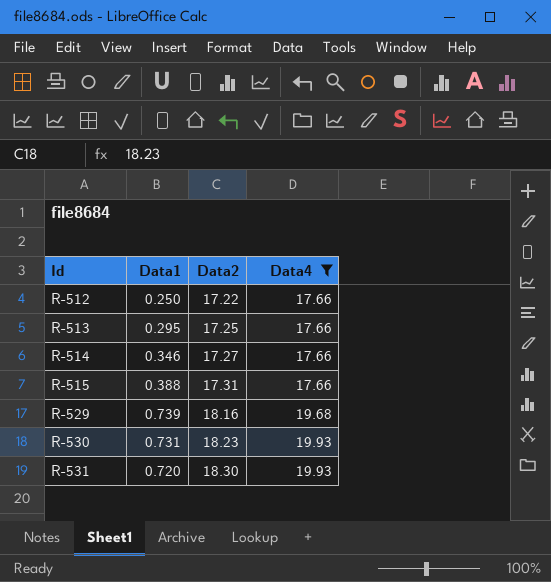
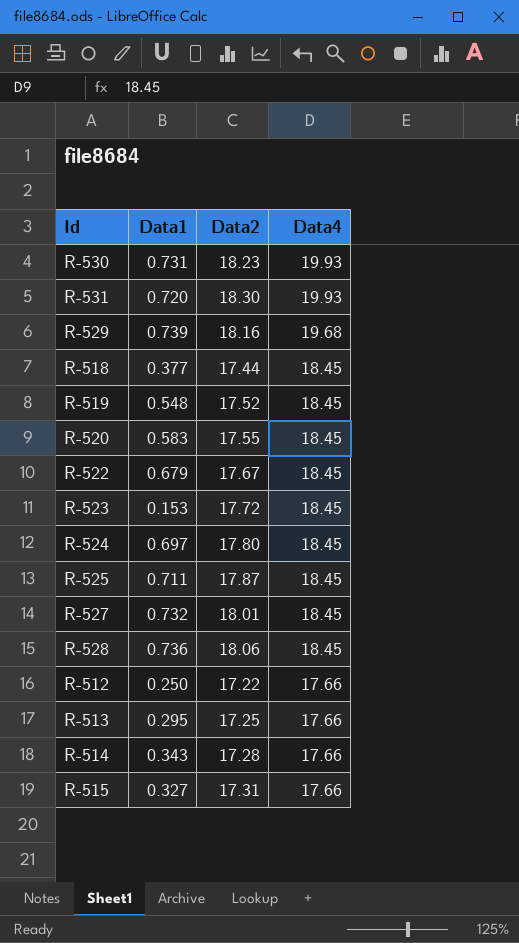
filter: Data4 != 18.45 -> none
row order: Id ascending -> Data4 descending
R-514 | Data1: 0.346 -> 0.343
R-514 | Data2: 17.27 -> 17.28
R-515 | Data1: 0.388 -> 0.327

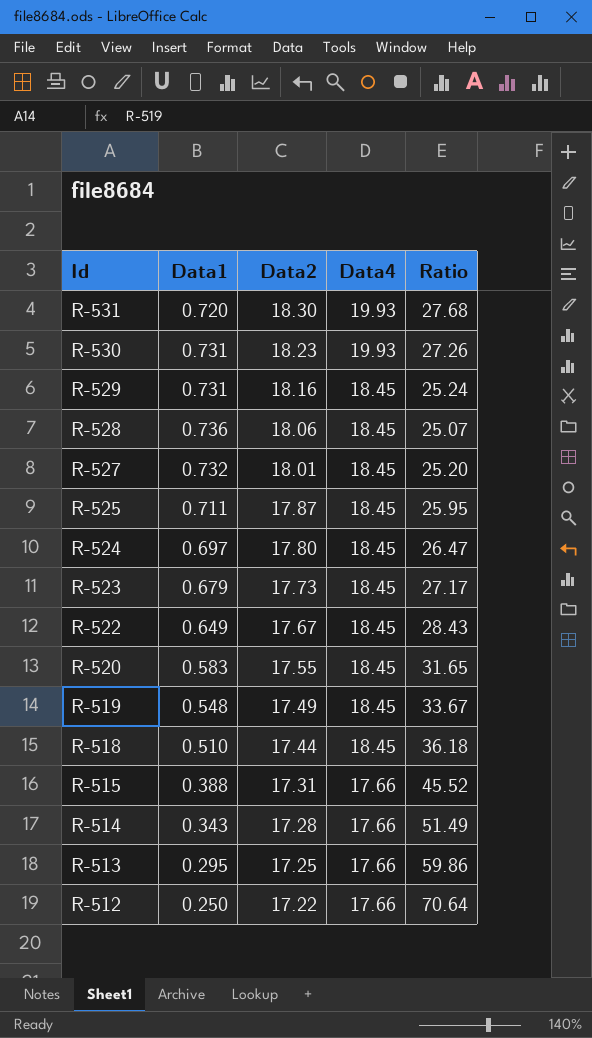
row order: Data4 descending -> Id descending
column Ratio | formula: none -> [Data4] / [Data1]
R-529 | Data1: 0.739 -> 0.731
R-529 | Data4: 19.68 -> 18.45
R-523 | Data1: 0.153 -> 0.679
R-523 | Data2: 17.72 -> 17.73
R-522 | Data1: 0.679 -> 0.649
R-519 | Data2: 17.52 -> 17.49
R-518 | Data1: 0.377 -> 0.510
R-515 | Data1: 0.327 -> 0.388

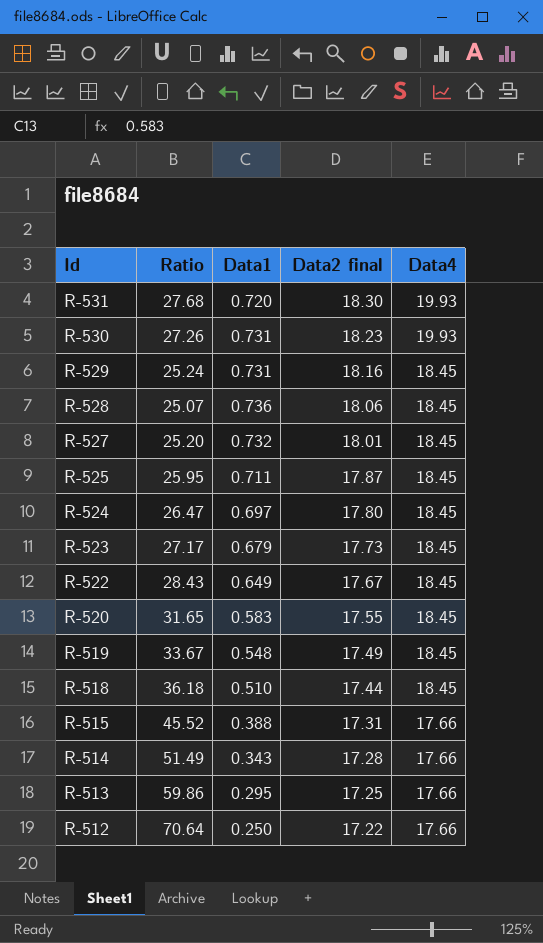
column Ratio | position: 5 -> 2
column name: Data2 -> Data2 final

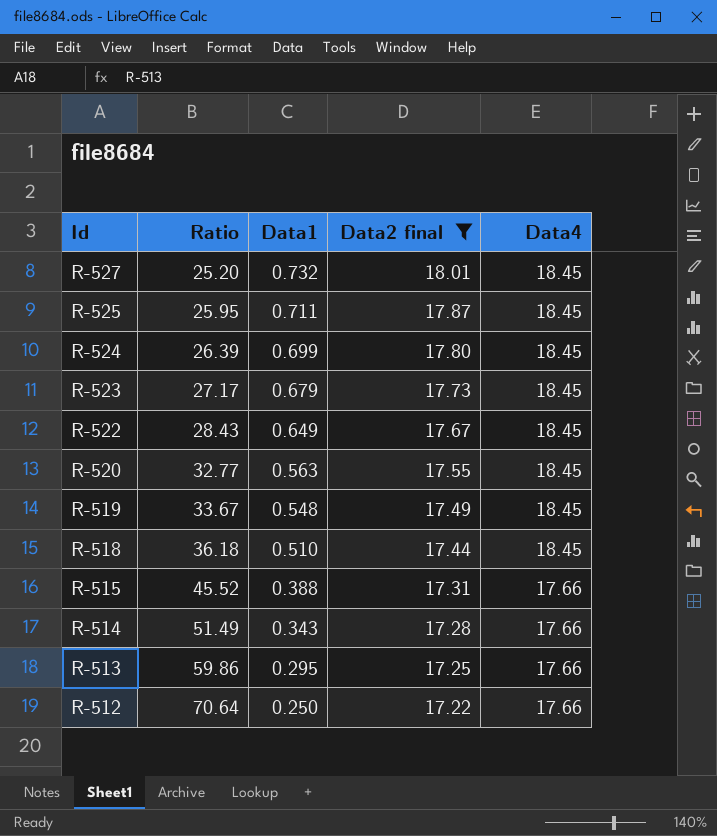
filter: none -> Data2 final <= 18.01
R-524 | Ratio: 26.47 -> 26.39
R-524 | Data1: 0.697 -> 0.699
R-520 | Ratio: 31.65 -> 32.77
R-520 | Data1: 0.583 -> 0.563

